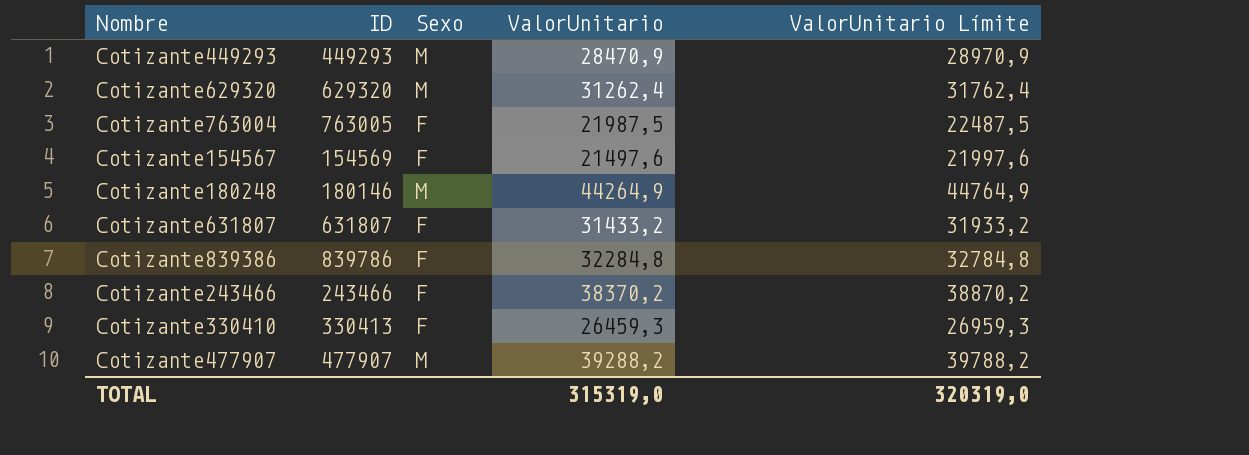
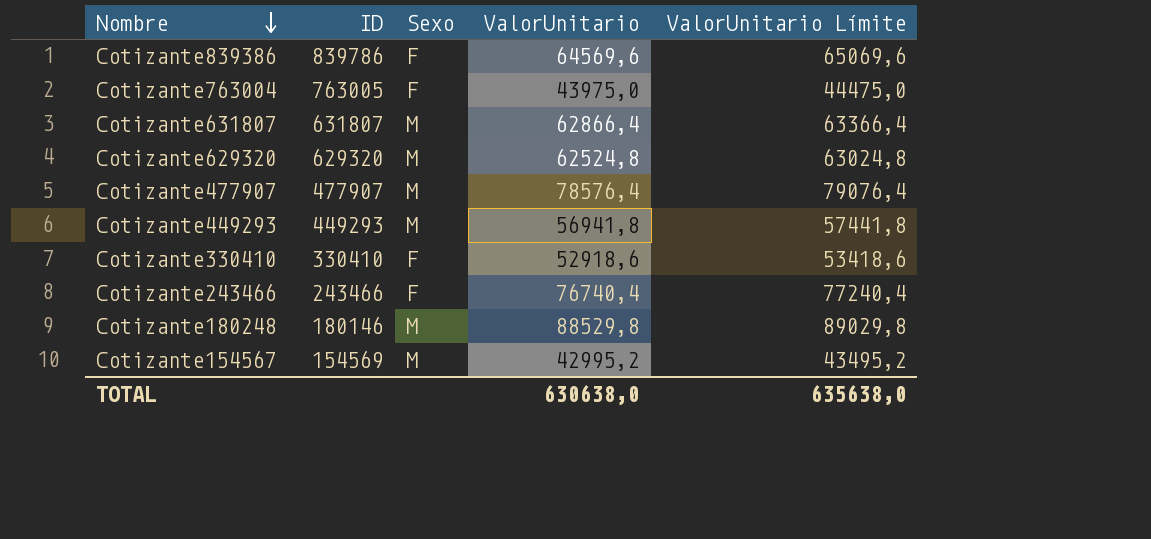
row order: none -> Nombre descending
Cotizante839386 | ValorUnitario: 32284,8 -> 64569,6
Cotizante839386 | ValorUnitario Límite: 32784,8 -> 65069,6
Cotizante763004 | ValorUnitario: 21987,5 -> 43975,0
Cotizante763004 | ValorUnitario Límite: 22487,5 -> 44475,0
Cotizante631807 | Sexo: F -> M
Cotizante631807 | ValorUnitario: 31433,2 -> 62866,4
Cotizante631807 | ValorUnitario Límite: 31933,2 -> 63366,4
Cotizante629320 | ValorUnitario: 31262,4 -> 62524,8
Cotizante629320 | ValorUnitario Límite: 31762,4 -> 63024,8
Cotizante477907 | ValorUnitario: 39288,2 -> 78576,4
Cotizante477907 | ValorUnitario Límite: 39788,2 -> 79076,4
Cotizante449293 | ValorUnitario: 28470,9 -> 56941,8
Cotizante449293 | ValorUnitario Límite: 28970,9 -> 57441,8
Cotizante330410 | ID: 330413 -> 330410
Cotizante330410 | ValorUnitario: 26459,3 -> 52918,6
Cotizante330410 | ValorUnitario Límite: 26959,3 -> 53418,6
Cotizante243466 | ValorUnitario: 38370,2 -> 76740,4
Cotizante243466 | ValorUnitario Límite: 38870,2 -> 77240,4
Cotizante180248 | ValorUnitario: 44264,9 -> 88529,8
Cotizante180248 | ValorUnitario Límite: 44764,9 -> 89029,8
Cotizante154567 | Sexo: F -> M
Cotizante154567 | ValorUnitario: 21497,6 -> 42995,2
Cotizante154567 | ValorUnitario Límite: 21997,6 -> 43495,2
TOTAL | ValorUnitario: 315319,0 -> 630638,0
TOTAL | ValorUnitario Límite: 320319,0 -> 635638,0

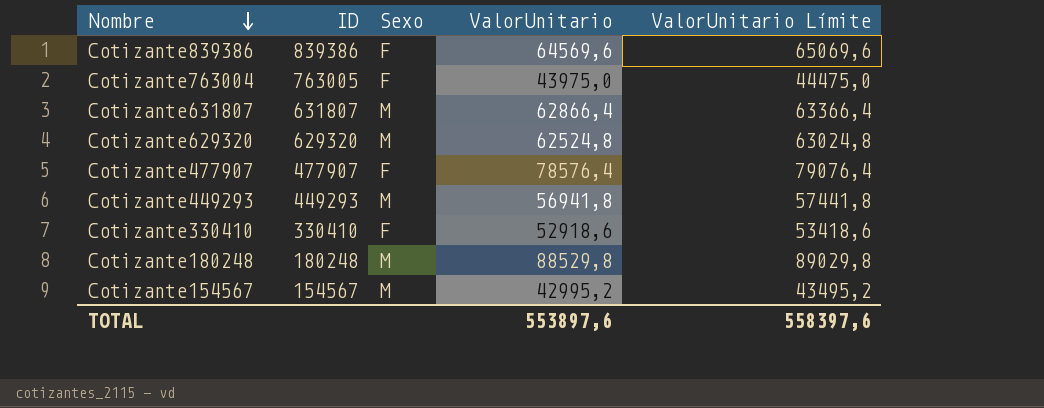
row Cotizante243466: 243466 | F | 76740,4 | 77240,4 -> none
Cotizante839386 | ID: 839786 -> 839386
Cotizante477907 | Sexo: M -> F
Cotizante180248 | ID: 180146 -> 180248
Cotizante154567 | ID: 154569 -> 154567
TOTAL | ValorUnitario: 630638,0 -> 553897,6
TOTAL | ValorUnitario Límite: 635638,0 -> 558397,6

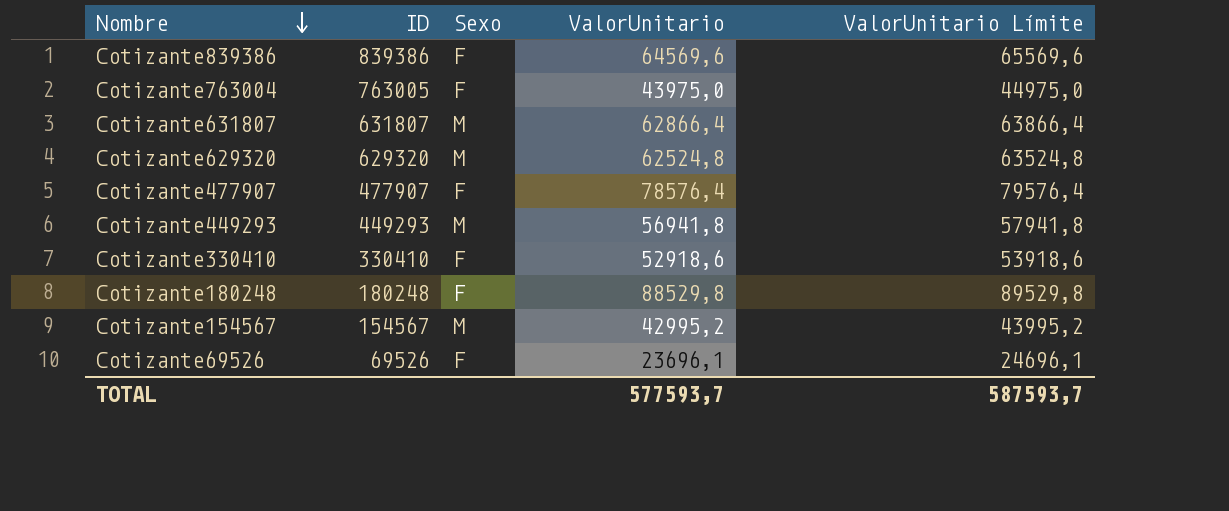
column ValorUnitario Límite | formula: [ValorUnitario] + 500 -> [ValorUnitario] + 1000
Cotizante180248 | Sexo: M -> F
row Cotizante69526: none -> 69526 | F | 23696,1 | 24696,1
TOTAL | ValorUnitario: 553897,6 -> 577593,7
TOTAL | ValorUnitario Límite: 558397,6 -> 587593,7

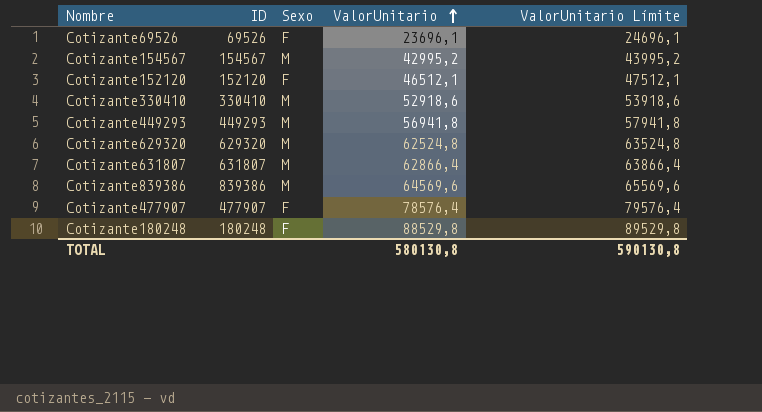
row order: Nombre descending -> ValorUnitario ascending
row Cotizante763004: 763005 | F | 43975,0 | 44975,0 -> none
row Cotizante152120: none -> 152120 | F | 46512,1 | 47512,1
Cotizante330410 | Sexo: F -> M
Cotizante839386 | Sexo: F -> M
TOTAL | ValorUnitario: 577593,7 -> 580130,8
TOTAL | ValorUnitario Límite: 587593,7 -> 590130,8

